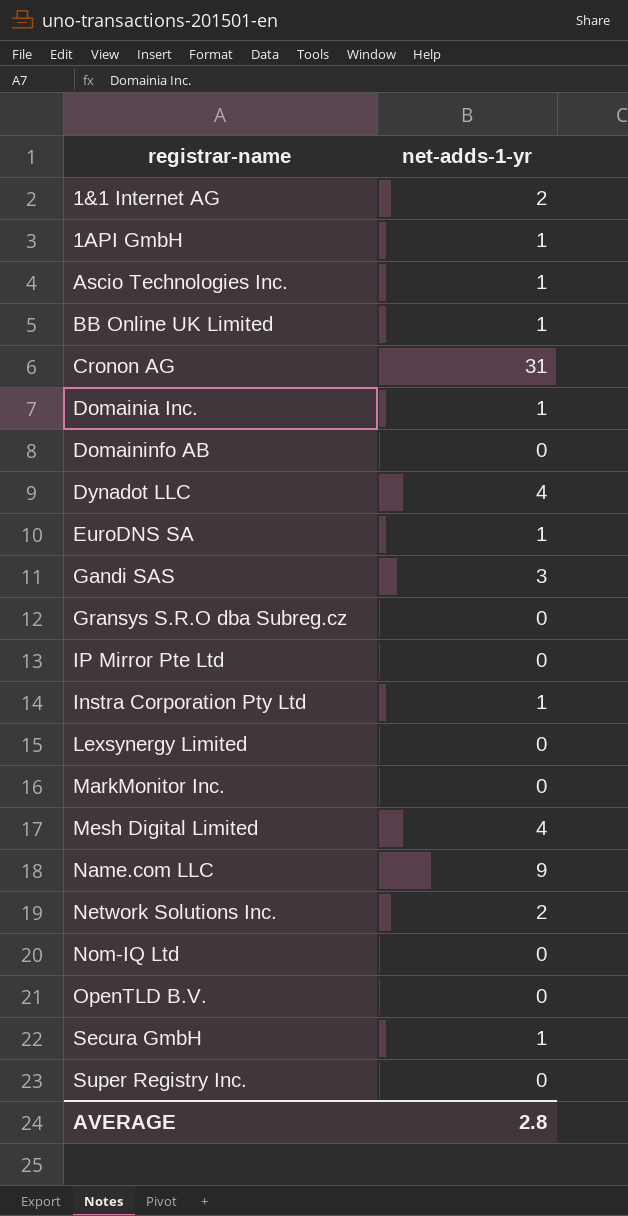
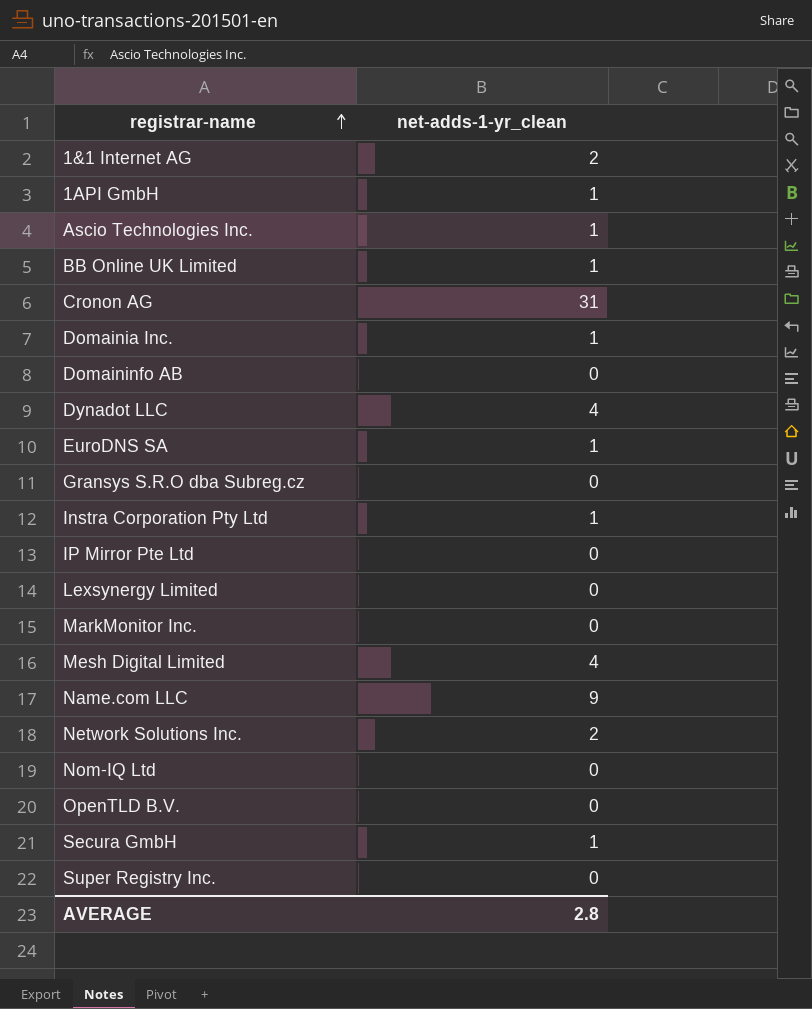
row order: none -> registrar-name ascending
column name: net-adds-1-yr -> net-adds-1-yr_clean
row Gandi SAS: 3 -> none

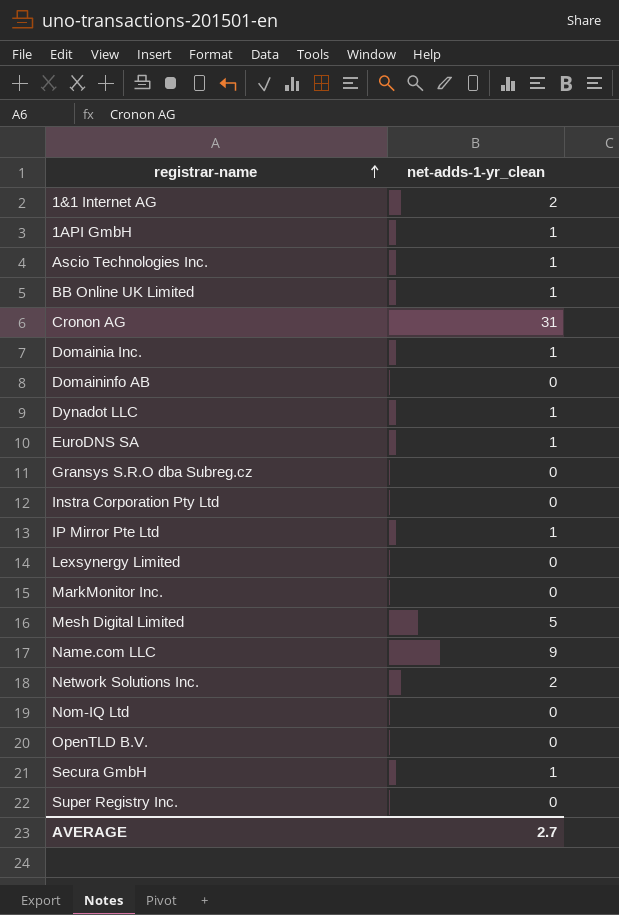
Dynadot LLC | net-adds-1-yr_clean: 4 -> 1
Instra Corporation Pty Ltd | net-adds-1-yr_clean: 1 -> 0
IP Mirror Pte Ltd | net-adds-1-yr_clean: 0 -> 1
Mesh Digital Limited | net-adds-1-yr_clean: 4 -> 5
AVERAGE | net-adds-1-yr_clean: 2.8 -> 2.7

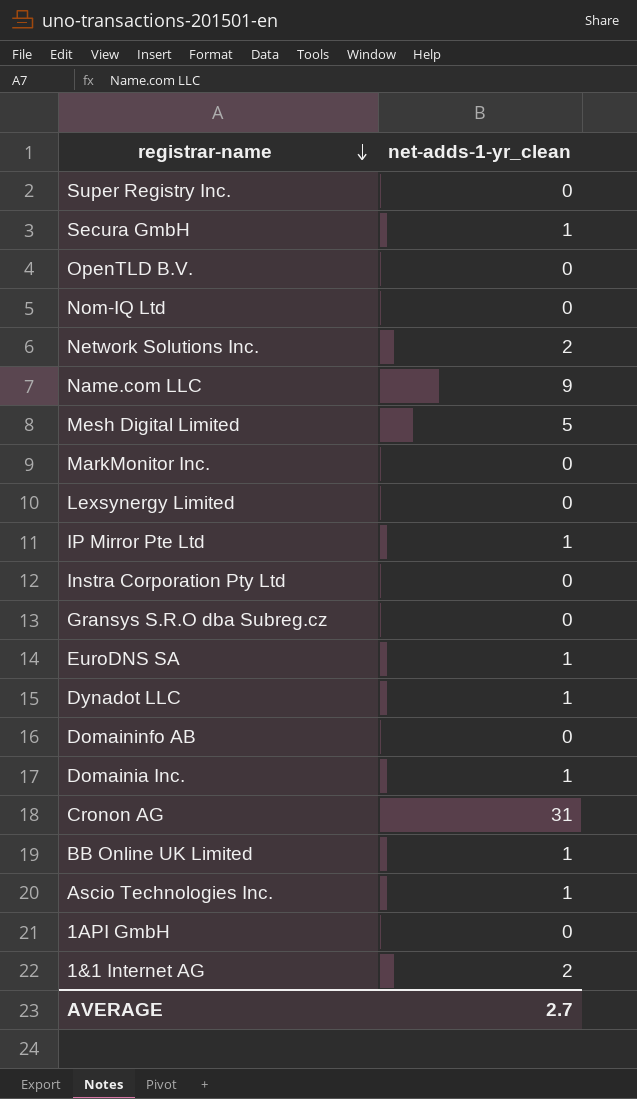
row order: registrar-name ascending -> registrar-name descending
1API GmbH | net-adds-1-yr_clean: 1 -> 0

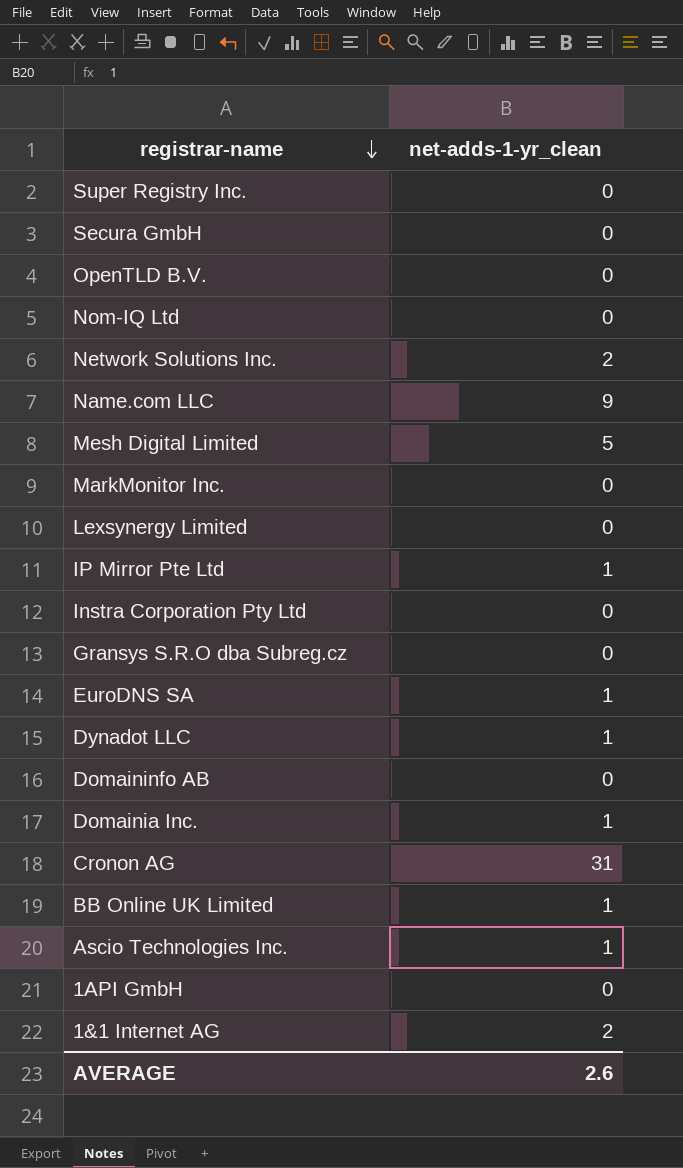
Secura GmbH | net-adds-1-yr_clean: 1 -> 0
AVERAGE | net-adds-1-yr_clean: 2.7 -> 2.6

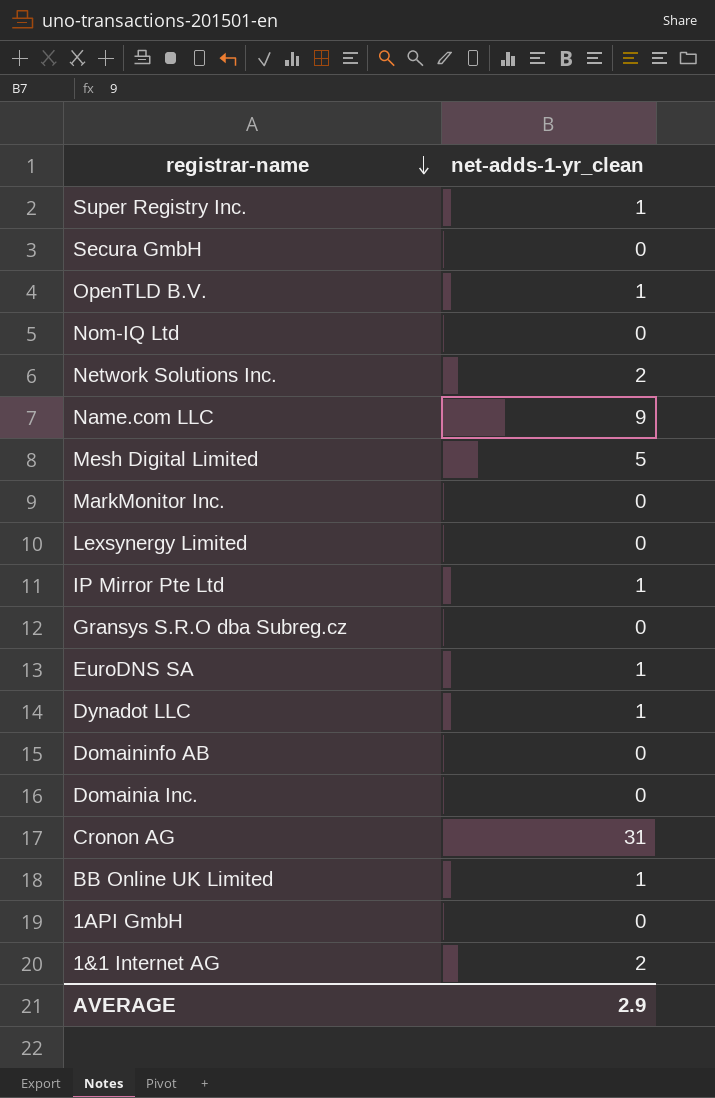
row Instra Corporation Pty Ltd: 0 -> none
row Ascio Technologies Inc.: 1 -> none
Super Registry Inc. | net-adds-1-yr_clean: 0 -> 1
OpenTLD B.V. | net-adds-1-yr_clean: 0 -> 1
Domainia Inc. | net-adds-1-yr_clean: 1 -> 0
AVERAGE | net-adds-1-yr_clean: 2.6 -> 2.9

